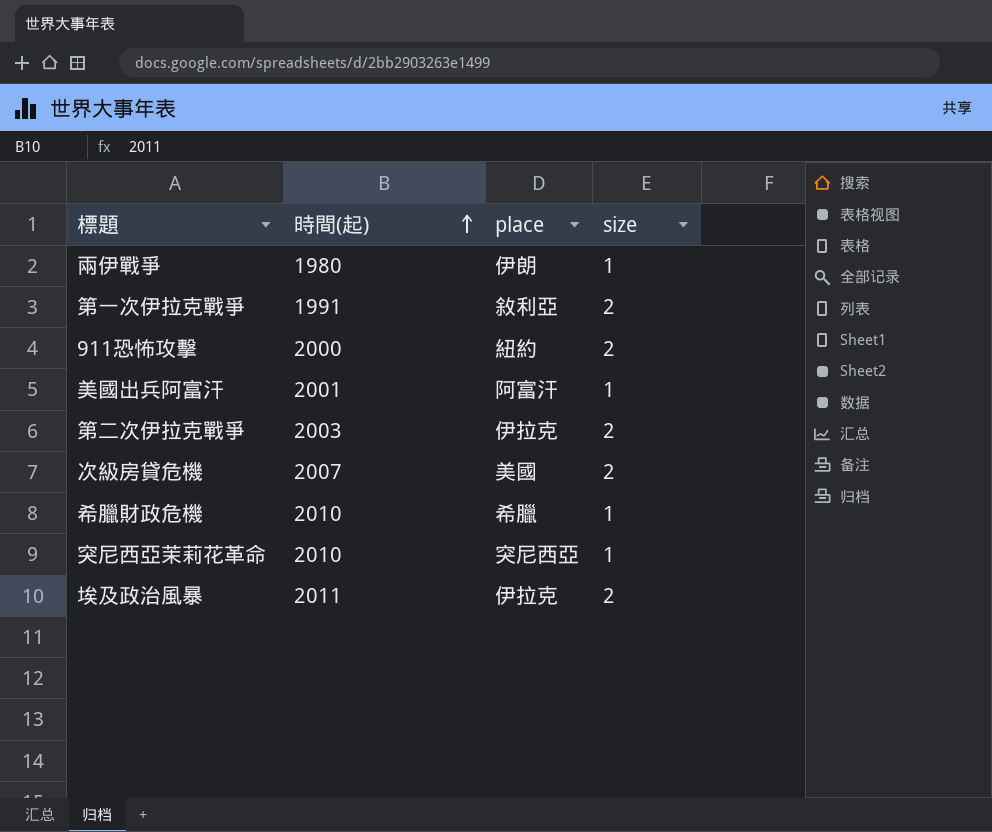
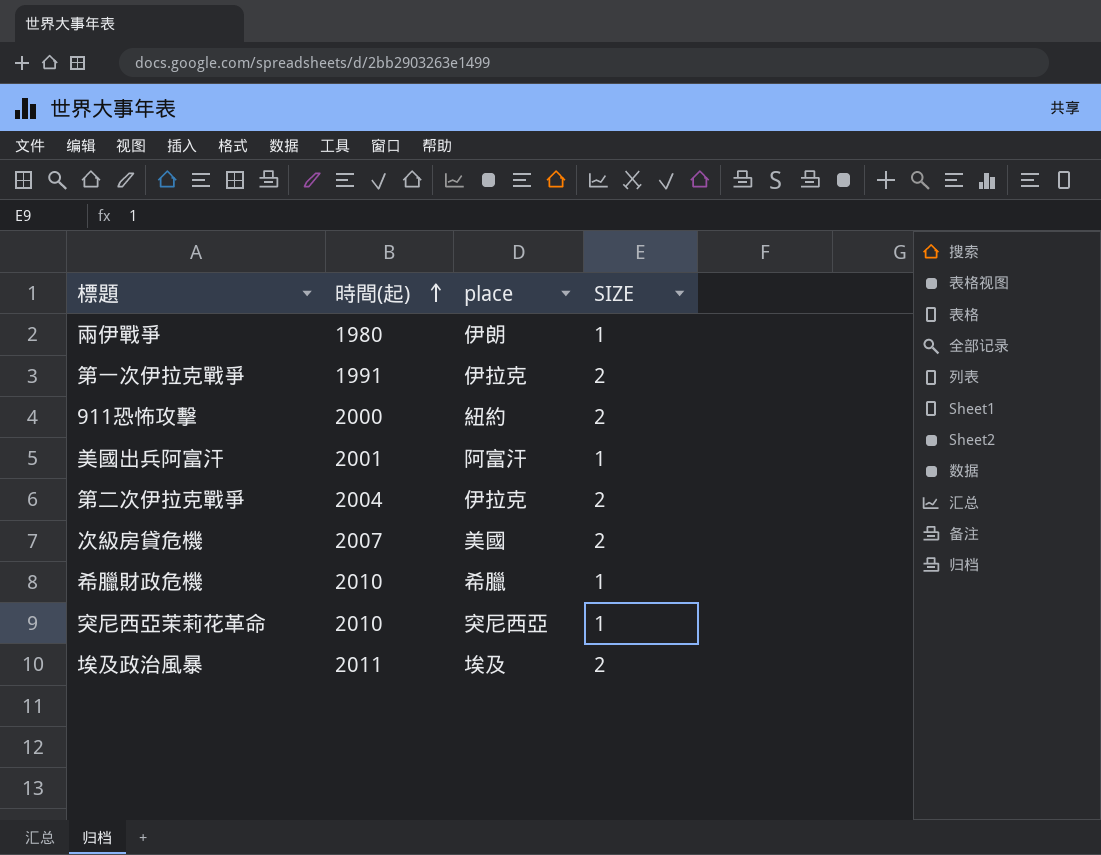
column name: size -> SIZE
第一次伊拉克戰爭 | place: 敘利亞 -> 伊拉克
第二次伊拉克戰爭 | 時間(起): 2003 -> 2004
埃及政治風暴 | place: 伊拉克 -> 埃及

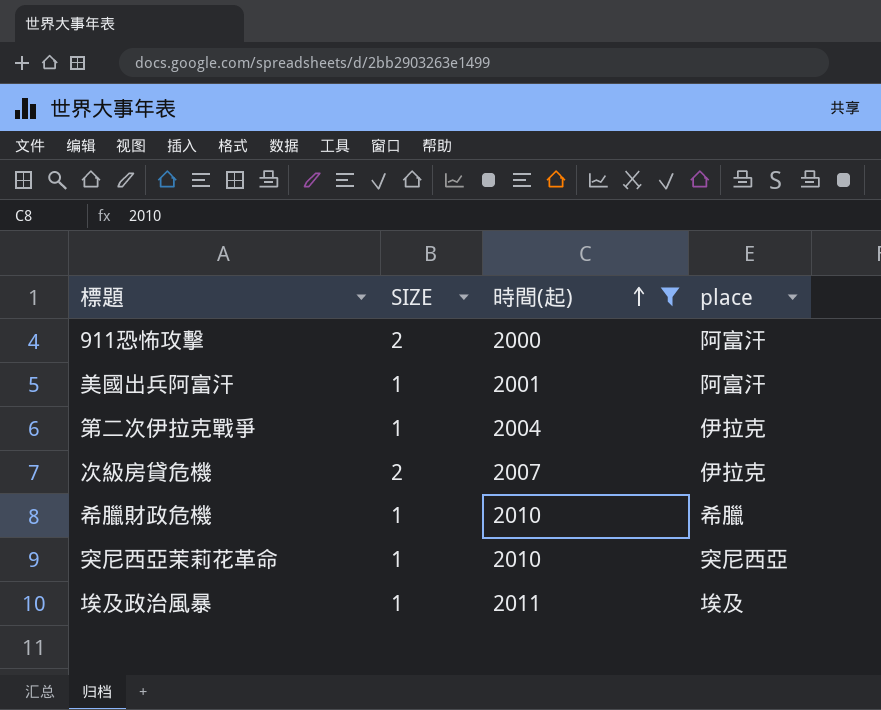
filter: none -> 時間(起) >= 2000
column SIZE | position: 4 -> 2
911恐怖攻擊 | place: 紐約 -> 阿富汗
第二次伊拉克戰爭 | SIZE: 2 -> 1
次級房貸危機 | place: 美國 -> 伊拉克
埃及政治風暴 | SIZE: 2 -> 1

